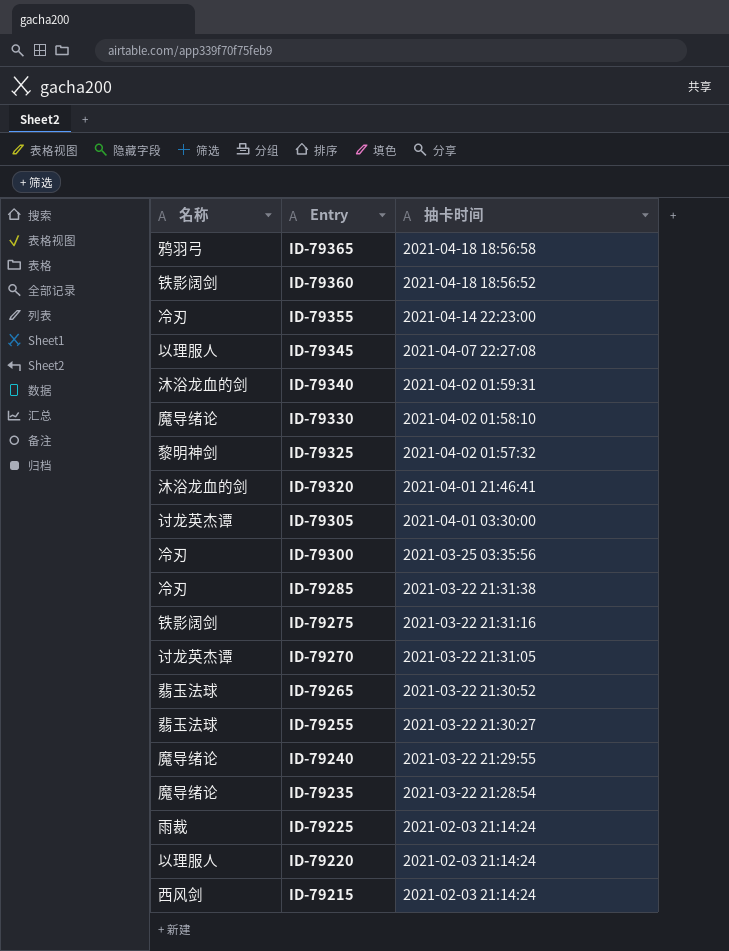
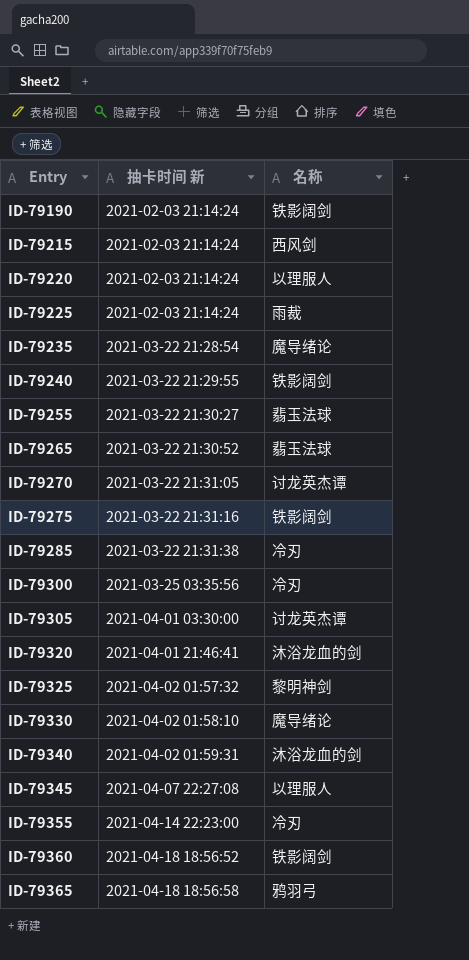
row order: Entry descending -> Entry ascending
column name: 抽卡时间 -> 抽卡时间 新
column 名称 | position: 1 -> 3
row ID-79190: none -> 2021-02-03 21:14:24 | 铁影阔剑
ID-79240 | 名称: 魔导绪论 -> 铁影阔剑

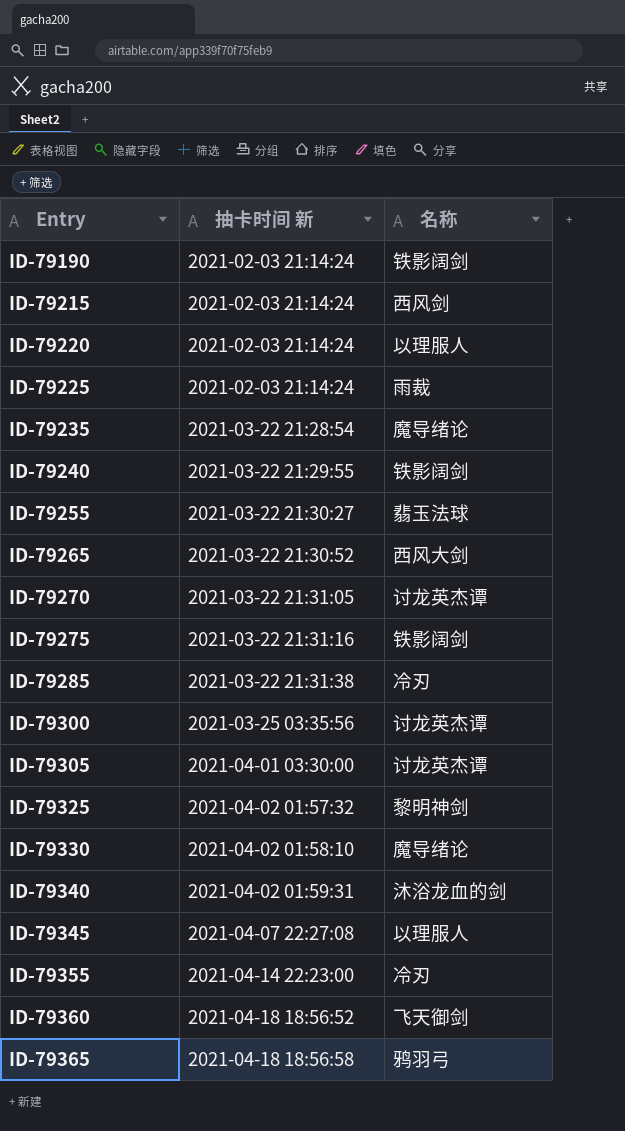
row ID-79320: 2021-04-01 21:46:41 | 沐浴龙血的剑 -> none
ID-79265 | 名称: 翡玉法球 -> 西风大剑
ID-79300 | 名称: 冷刃 -> 讨龙英杰谭
ID-79360 | 名称: 铁影阔剑 -> 飞天御剑

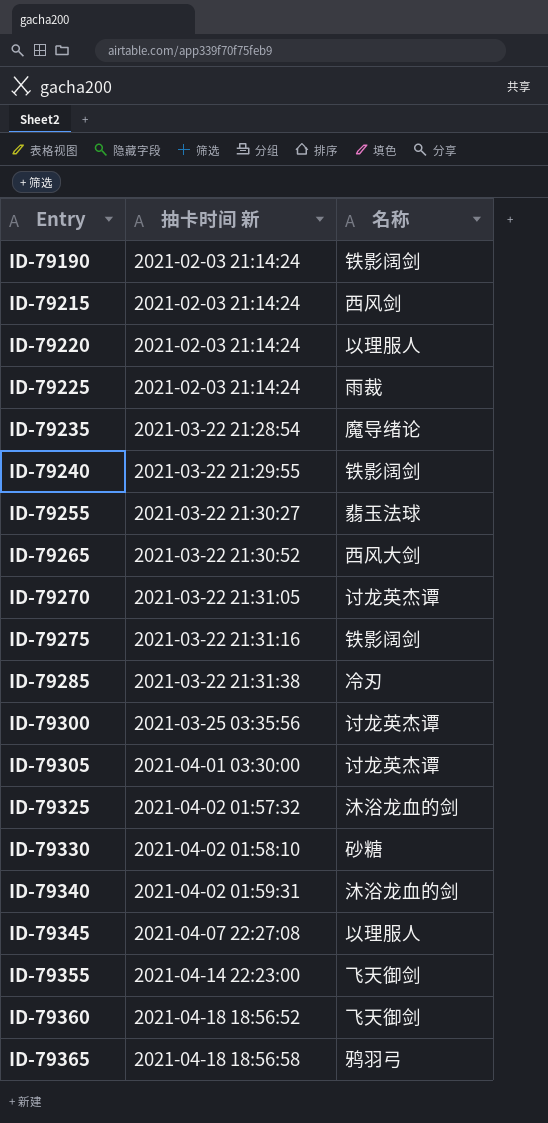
ID-79325 | 名称: 黎明神剑 -> 沐浴龙血的剑
ID-79330 | 名称: 魔导绪论 -> 砂糖
ID-79355 | 名称: 冷刃 -> 飞天御剑

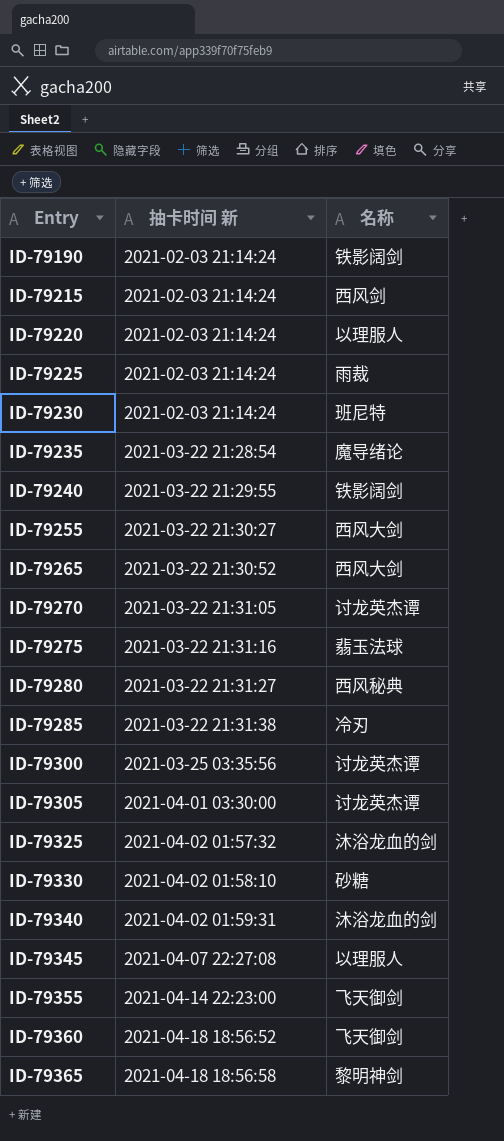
row ID-79230: none -> 2021-02-03 21:14:24 | 班尼特
ID-79255 | 名称: 翡玉法球 -> 西风大剑
ID-79275 | 名称: 铁影阔剑 -> 翡玉法球
row ID-79280: none -> 2021-03-22 21:31:27 | 西风秘典
ID-79365 | 名称: 鸦羽弓 -> 黎明神剑

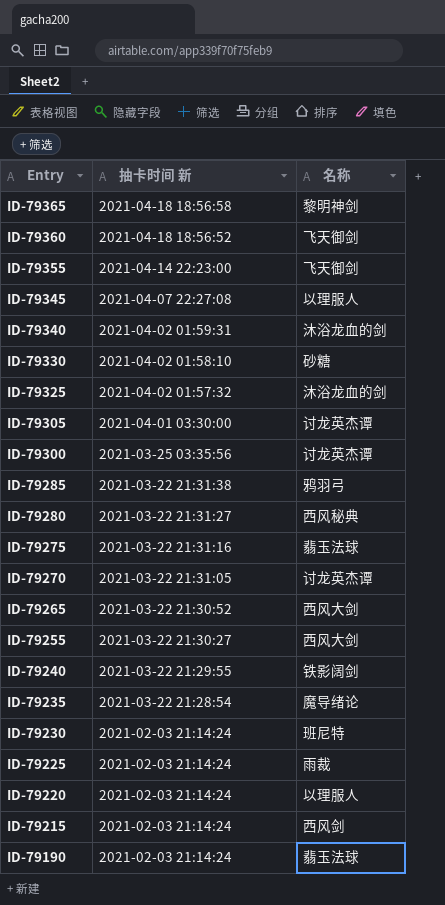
row order: Entry ascending -> Entry descending
ID-79285 | 名称: 冷刃 -> 鸦羽弓
ID-79190 | 名称: 铁影阔剑 -> 翡玉法球

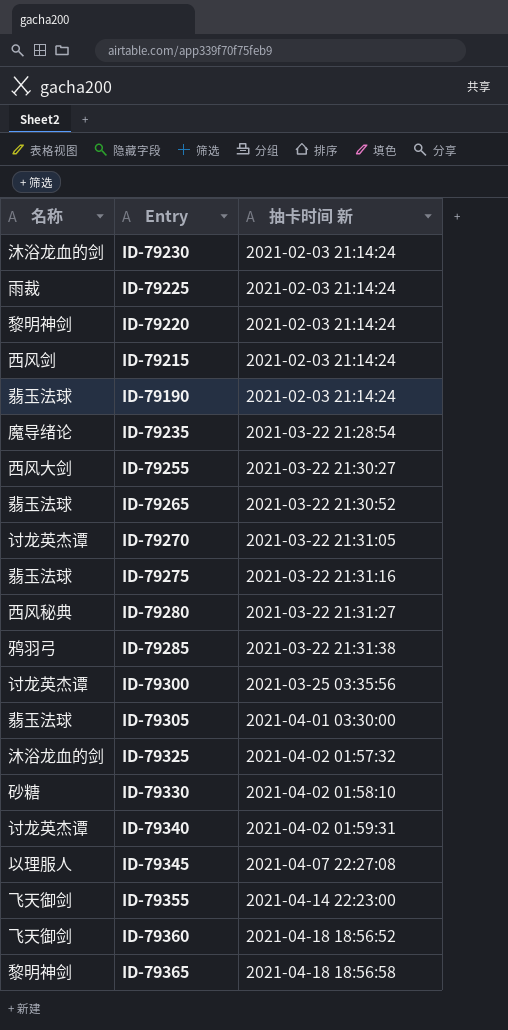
row order: Entry descending -> 抽卡时间 新 ascending
column 名称 | position: 3 -> 1
row ID-79240: 2021-03-22 21:29:55 | 铁影阔剑 -> none
ID-79230 | 名称: 班尼特 -> 沐浴龙血的剑
ID-79220 | 名称: 以理服人 -> 黎明神剑
ID-79265 | 名称: 西风大剑 -> 翡玉法球
ID-79305 | 名称: 讨龙英杰谭 -> 翡玉法球
ID-79340 | 名称: 沐浴龙血的剑 -> 讨龙英杰谭

